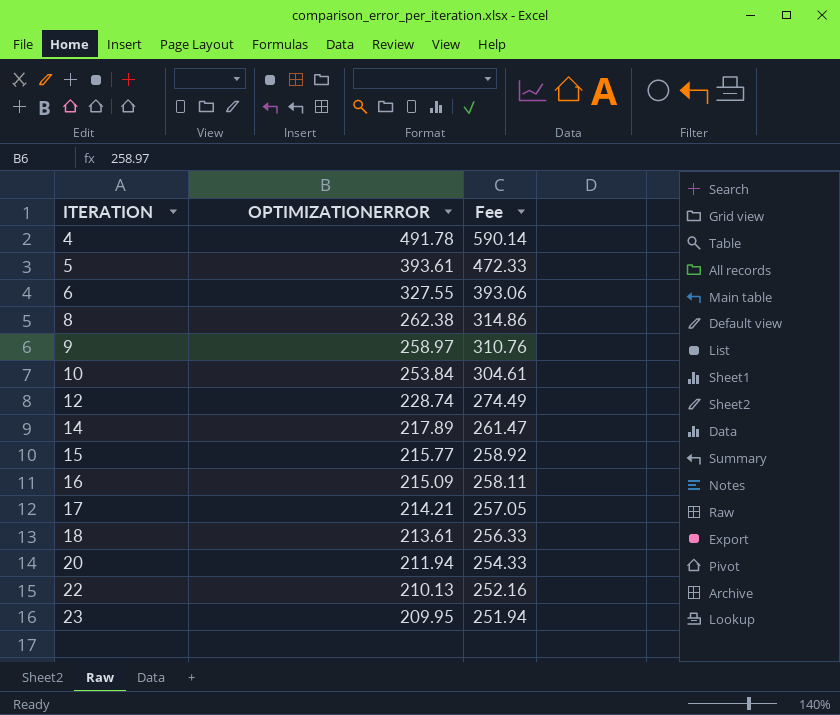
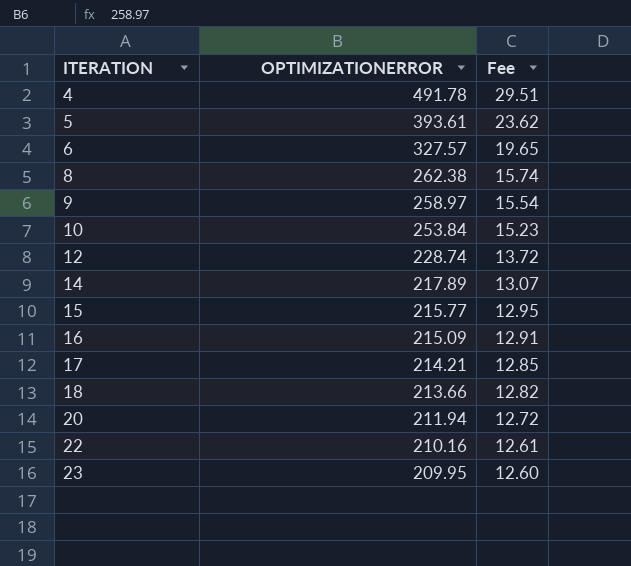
column Fee | formula: [OPTIMIZATIONERROR] * 1.2 -> [OPTIMIZATIONERROR] * 0.06
6 | OPTIMIZATIONERROR: 327.55 -> 327.57
18 | OPTIMIZATIONERROR: 213.61 -> 213.66
22 | OPTIMIZATIONERROR: 210.13 -> 210.16

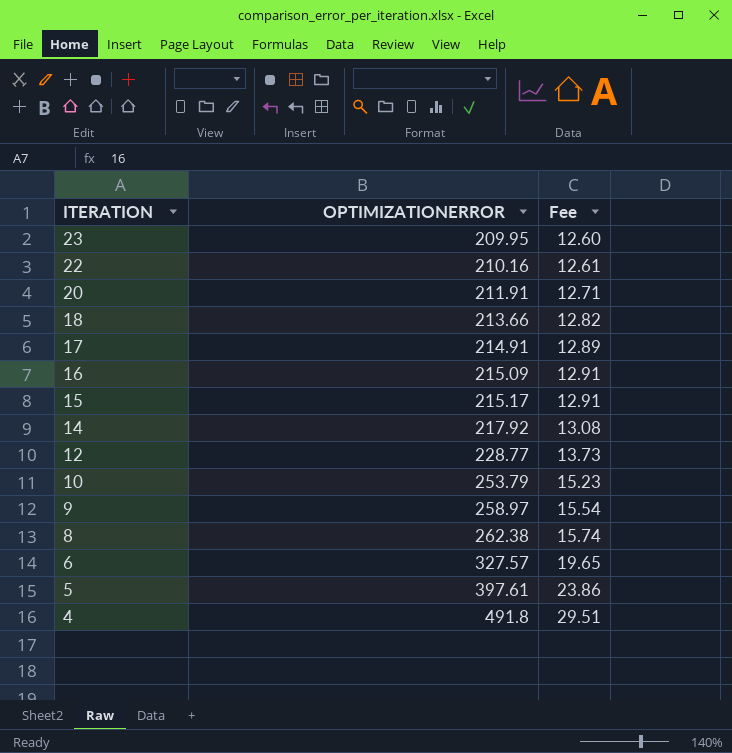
row order: ITERATION ascending -> ITERATION descending
20 | OPTIMIZATIONERROR: 211.94 -> 211.91
20 | Fee: 12.72 -> 12.71
17 | OPTIMIZATIONERROR: 214.21 -> 214.91
17 | Fee: 12.85 -> 12.89
15 | OPTIMIZATIONERROR: 215.77 -> 215.17
15 | Fee: 12.95 -> 12.91
14 | OPTIMIZATIONERROR: 217.89 -> 217.92
14 | Fee: 13.07 -> 13.08
12 | OPTIMIZATIONERROR: 228.74 -> 228.77
12 | Fee: 13.72 -> 13.73
10 | OPTIMIZATIONERROR: 253.84 -> 253.79
5 | OPTIMIZATIONERROR: 393.61 -> 397.61
5 | Fee: 23.62 -> 23.86
4 | OPTIMIZATIONERROR: 491.78 -> 491.8

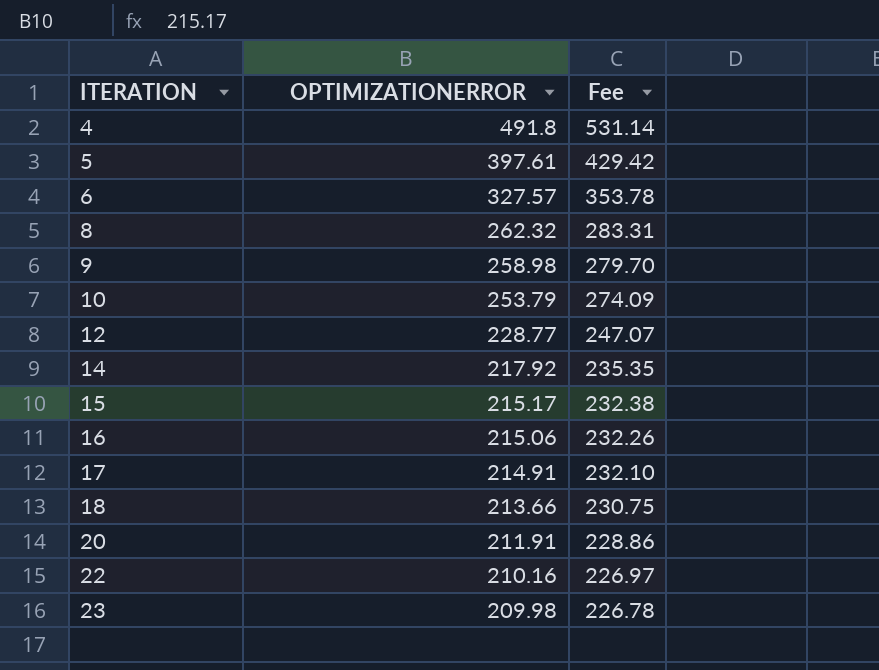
row order: ITERATION descending -> ITERATION ascending
column Fee | formula: [OPTIMIZATIONERROR] * 0.06 -> [OPTIMIZATIONERROR] * 1.08
8 | OPTIMIZATIONERROR: 262.38 -> 262.32
9 | OPTIMIZATIONERROR: 258.97 -> 258.98
16 | OPTIMIZATIONERROR: 215.09 -> 215.06
23 | OPTIMIZATIONERROR: 209.95 -> 209.98

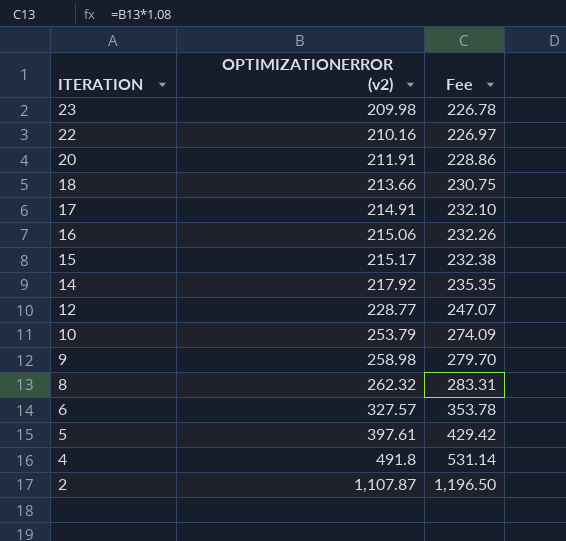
row order: ITERATION ascending -> ITERATION descending
column name: OPTIMIZATIONERROR -> OPTIMIZATIONERROR (v2)
row 2: none -> 1,107.87 | 1,196.50

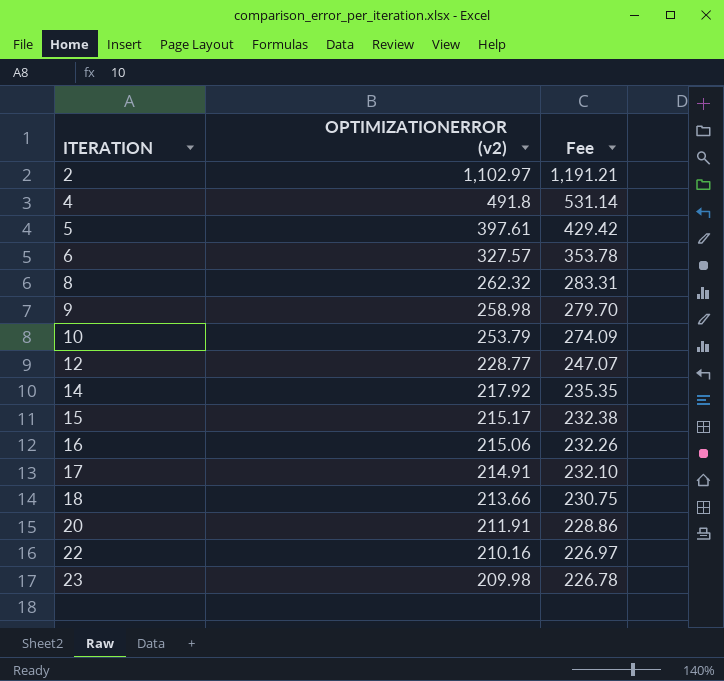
row order: ITERATION descending -> ITERATION ascending
2 | OPTIMIZATIONERROR (v2): 1,107.87 -> 1,102.97
2 | Fee: 1,196.50 -> 1,191.21

